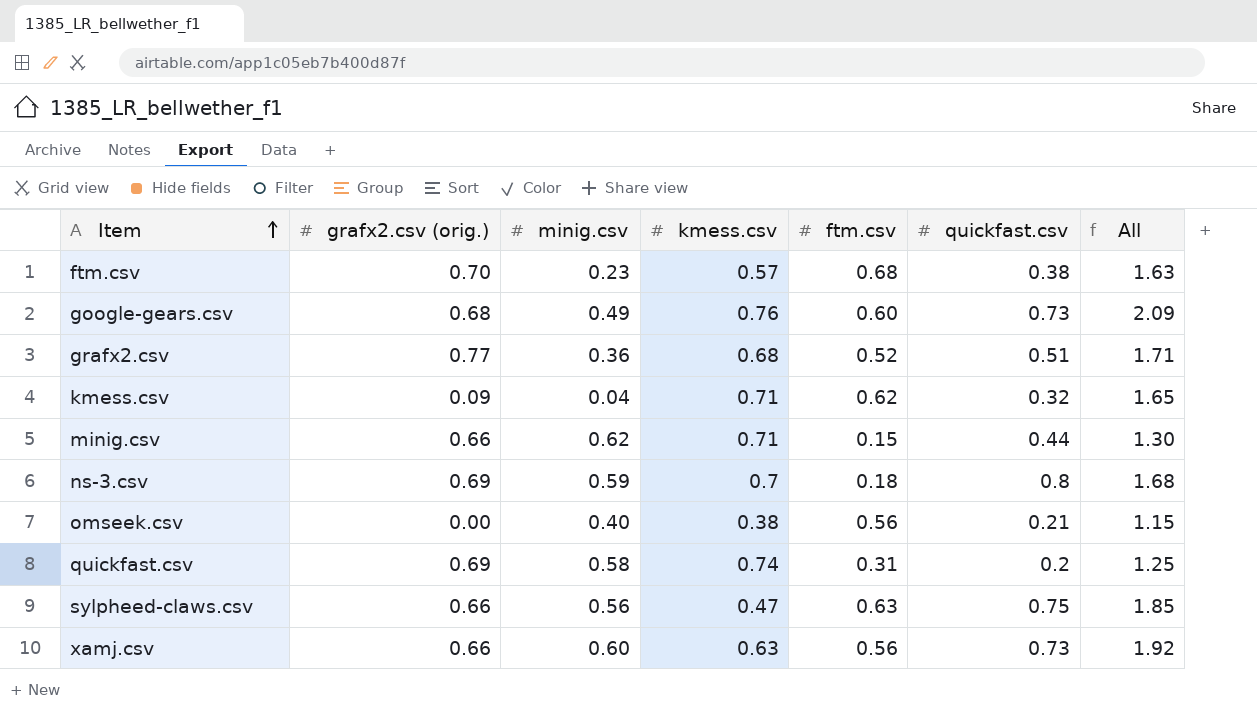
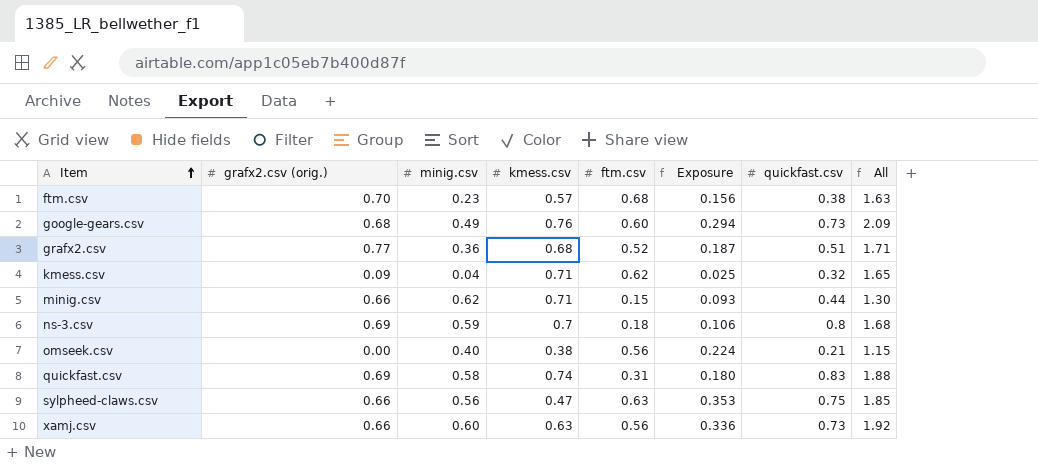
column Exposure | formula: none -> [minig.csv] * [ftm.csv]
quickfast.csv | quickfast.csv: 0.2 -> 0.83
quickfast.csv | All: 1.25 -> 1.88

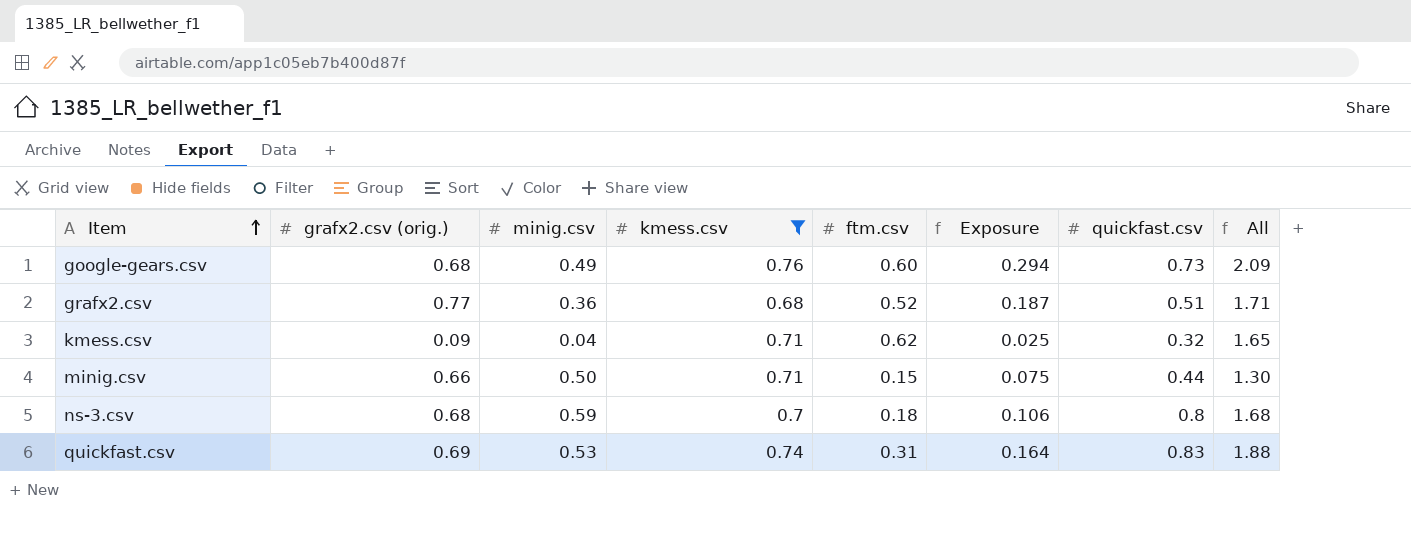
filter: none -> kmess.csv >= 0.68
minig.csv | minig.csv: 0.62 -> 0.50
minig.csv | Exposure: 0.093 -> 0.075
ns-3.csv | grafx2.csv (orig.): 0.69 -> 0.68
quickfast.csv | minig.csv: 0.58 -> 0.53
quickfast.csv | Exposure: 0.180 -> 0.164

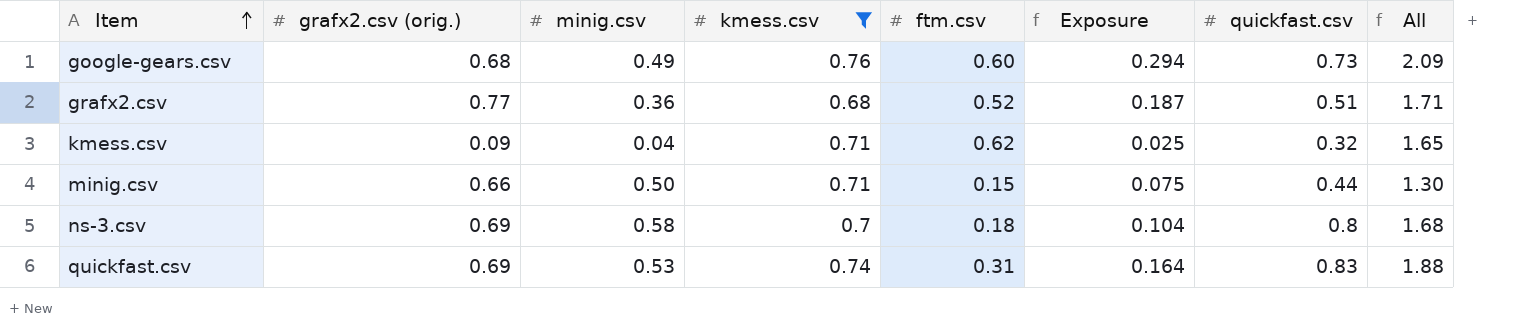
ns-3.csv | grafx2.csv (orig.): 0.68 -> 0.69
ns-3.csv | minig.csv: 0.59 -> 0.58
ns-3.csv | Exposure: 0.106 -> 0.104

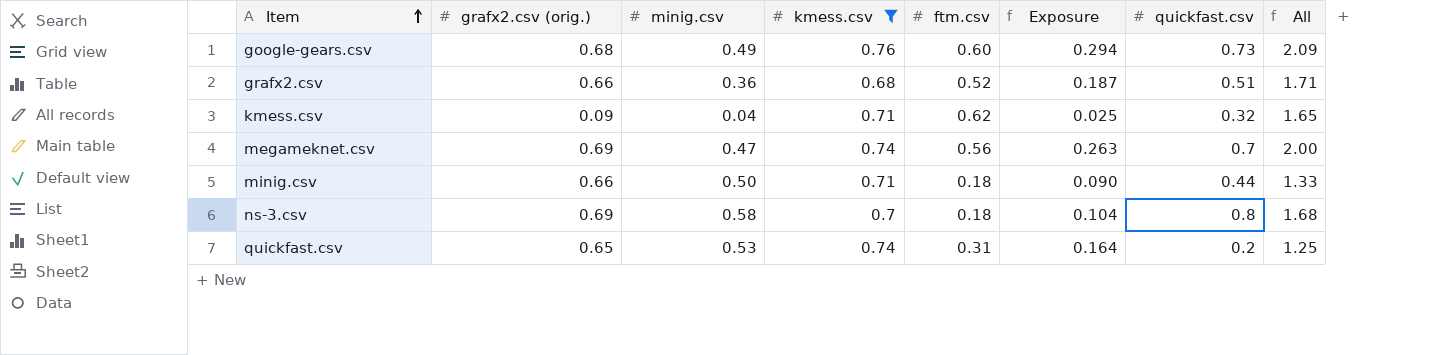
grafx2.csv | grafx2.csv (orig.): 0.77 -> 0.66
row megameknet.csv: none -> 0.69 | 0.47 | 0.74 | 0.56 | 0.263 | 0.7 | 2.00
minig.csv | ftm.csv: 0.15 -> 0.18
minig.csv | Exposure: 0.075 -> 0.090
minig.csv | All: 1.30 -> 1.33
quickfast.csv | grafx2.csv (orig.): 0.69 -> 0.65
quickfast.csv | quickfast.csv: 0.83 -> 0.2
quickfast.csv | All: 1.88 -> 1.25

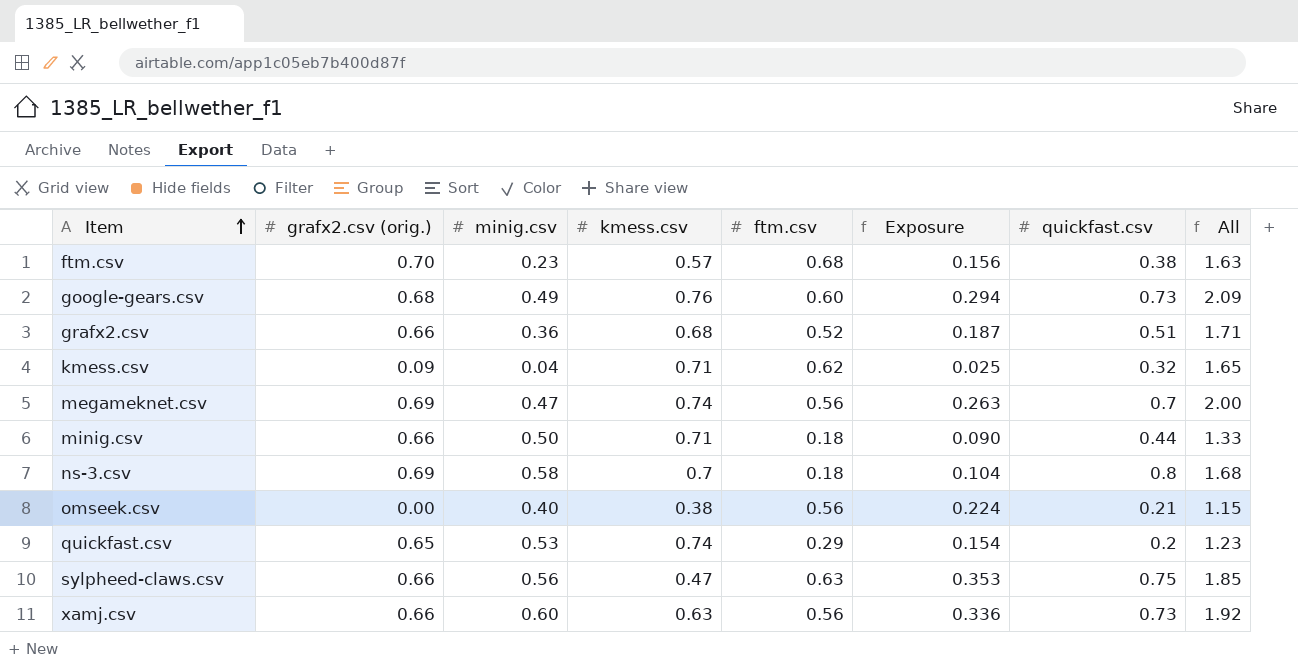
filter: kmess.csv >= 0.68 -> none
quickfast.csv | ftm.csv: 0.31 -> 0.29
quickfast.csv | Exposure: 0.164 -> 0.154
quickfast.csv | All: 1.25 -> 1.23

